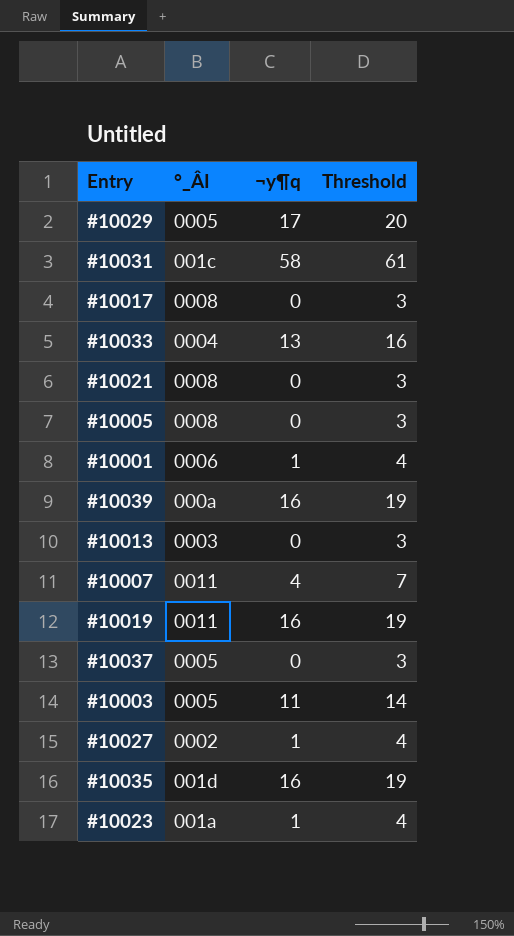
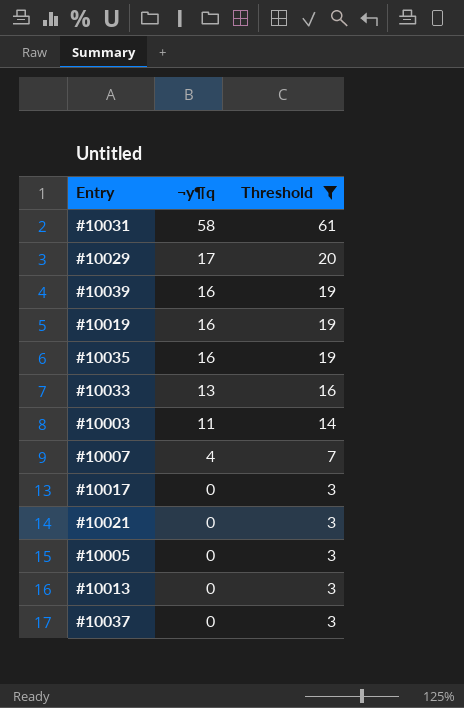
filter: none -> Threshold != 4
row order: none -> ¬y¶q descending
column °_ÂI | position: 2 -> none

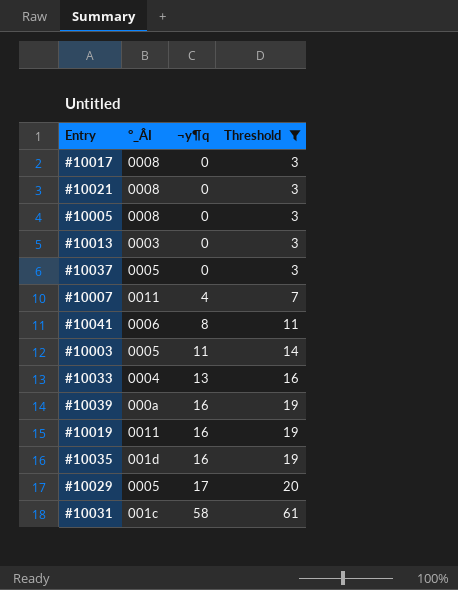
row order: ¬y¶q descending -> ¬y¶q ascending
column °_ÂI | position: none -> 2
row #10041: none -> 0006 | 8 | 11

